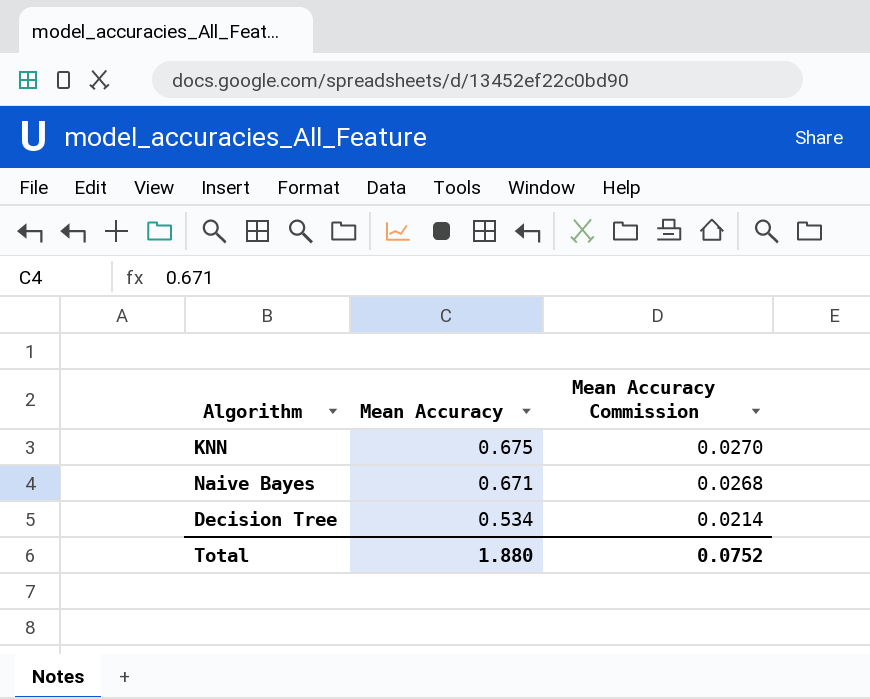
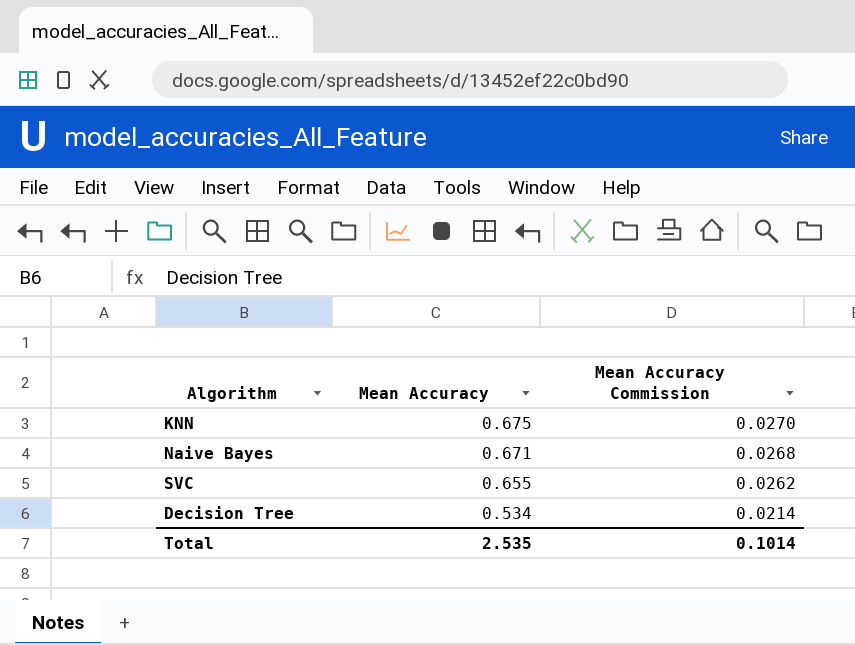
row SVC: none -> 0.655 | 0.0262
Total | Mean Accuracy: 1.880 -> 2.535
Total | Mean Accuracy Commission: 0.0752 -> 0.1014

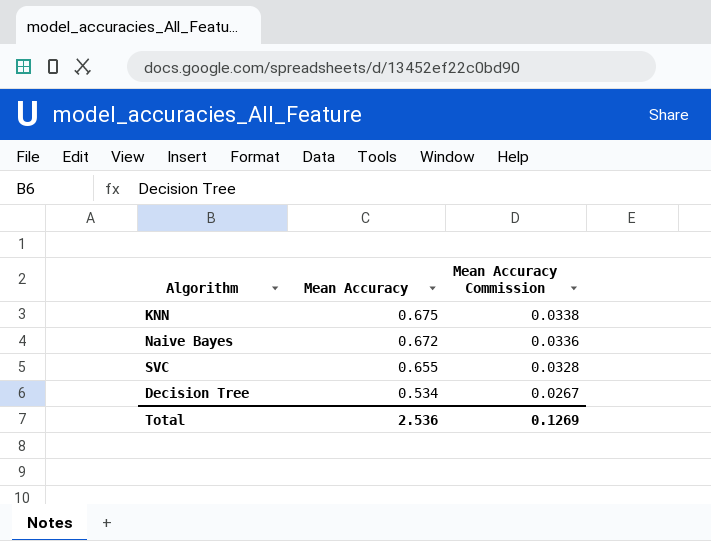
column Mean Accuracy Commission | formula: [Mean Accuracy] * 0.04 -> [Mean Accuracy] * 0.05
Naive Bayes | Mean Accuracy: 0.671 -> 0.672
Total | Mean Accuracy: 2.535 -> 2.536
Total | Mean Accuracy Commission: 0.1014 -> 0.1269

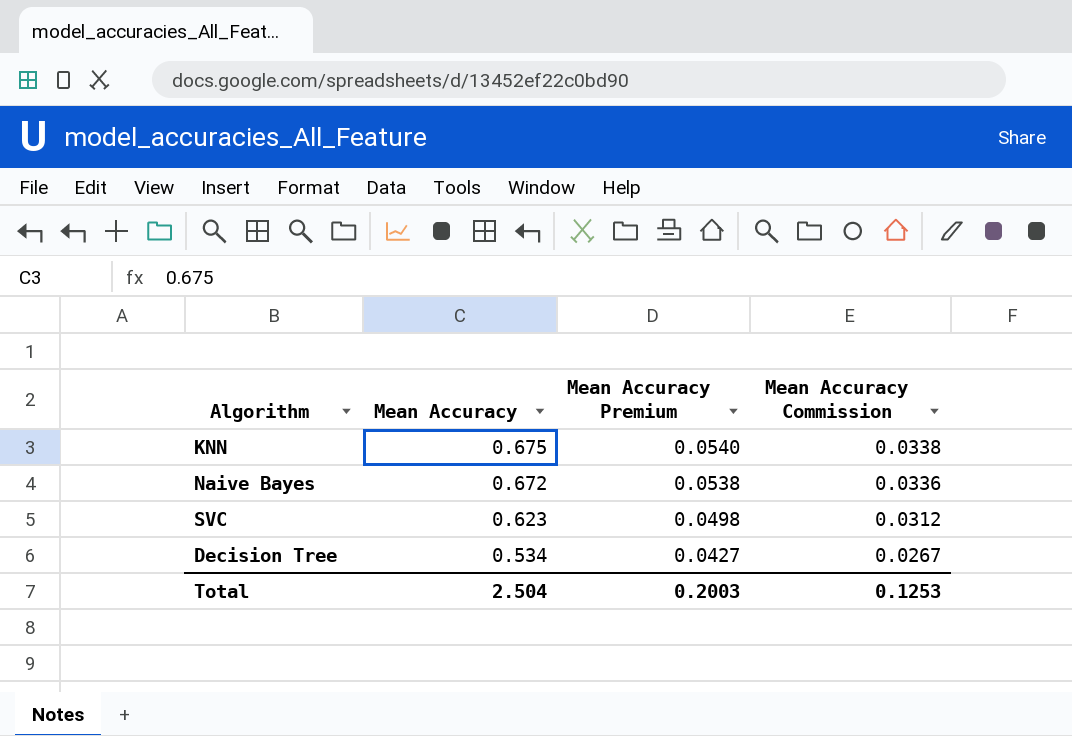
column Mean Accuracy Premium | formula: none -> [Mean Accuracy] * 0.08
SVC | Mean Accuracy: 0.655 -> 0.623
SVC | Mean Accuracy Commission: 0.0328 -> 0.0312
Total | Mean Accuracy: 2.536 -> 2.504
Total | Mean Accuracy Commission: 0.1269 -> 0.1253

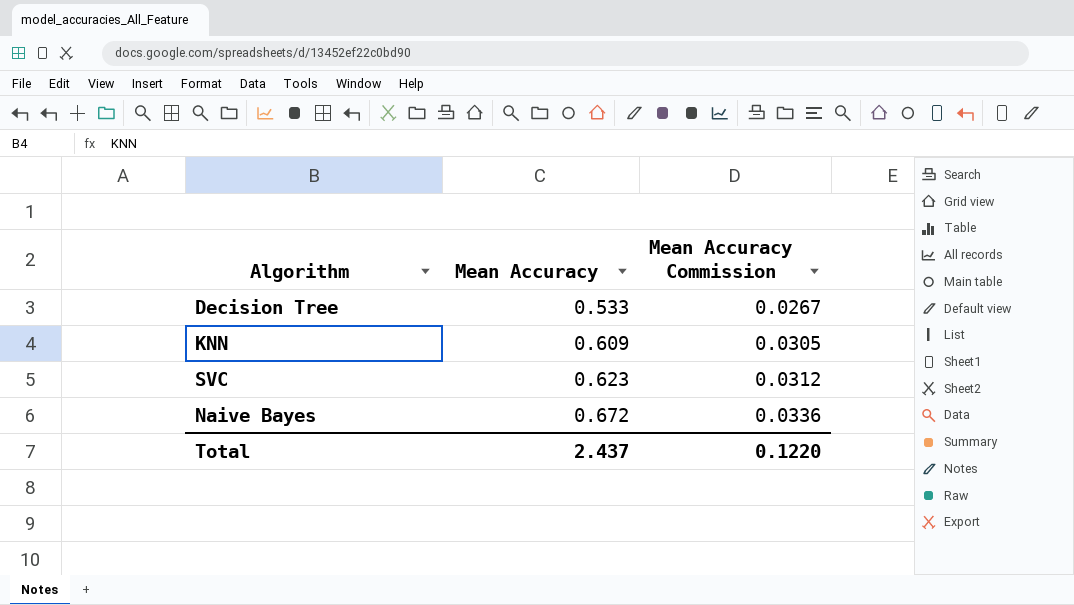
row order: Mean Accuracy descending -> Mean Accuracy ascending
column Mean Accuracy Premium | formula: [Mean Accuracy] * 0.08 -> none
Decision Tree | Mean Accuracy: 0.534 -> 0.533
KNN | Mean Accuracy: 0.675 -> 0.609
KNN | Mean Accuracy Commission: 0.0338 -> 0.0305
Total | Mean Accuracy: 2.504 -> 2.437
Total | Mean Accuracy Commission: 0.1253 -> 0.1220

